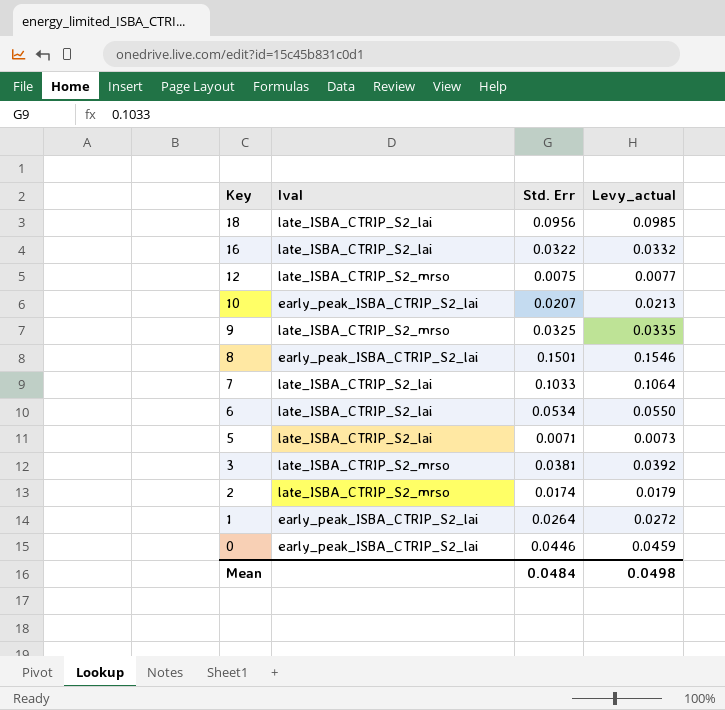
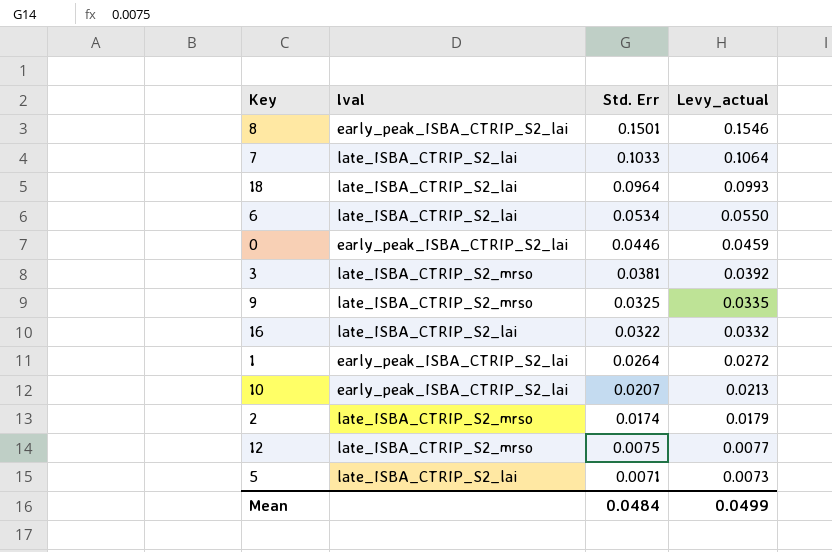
row order: Key descending -> Std. Err descending
18 | Std. Err: 0.0956 -> 0.0964
18 | Levy_actual: 0.0985 -> 0.0993
Mean | Levy_actual: 0.0498 -> 0.0499

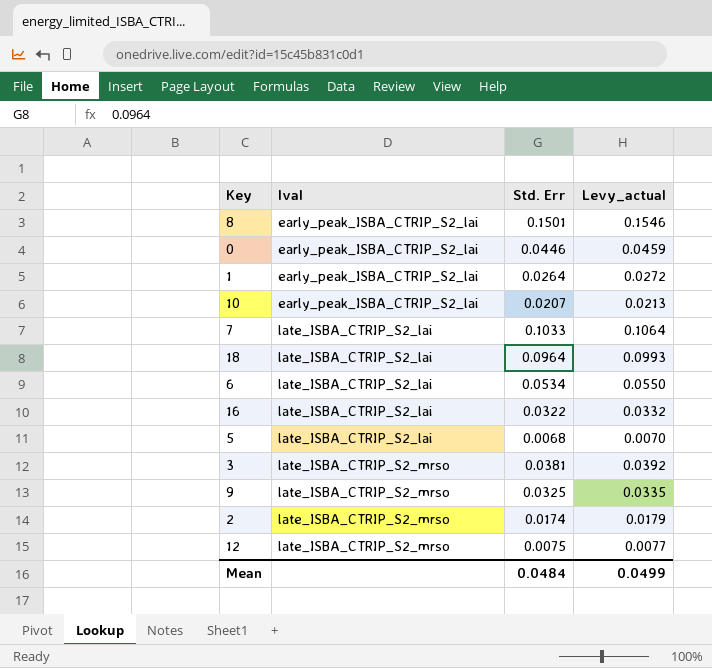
row order: Std. Err descending -> lval ascending
5 | Std. Err: 0.0071 -> 0.0068
5 | Levy_actual: 0.0073 -> 0.0070

